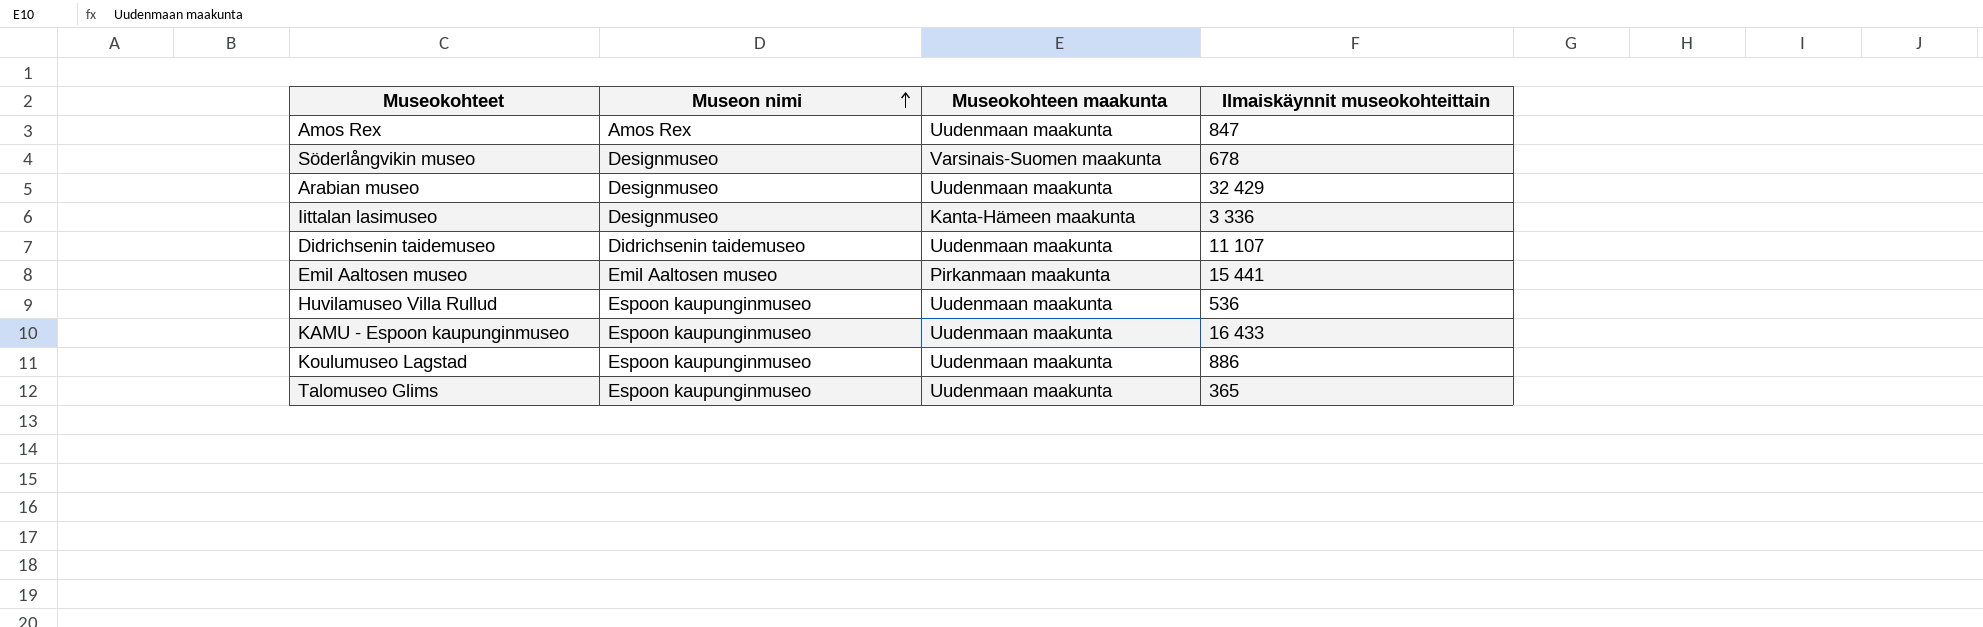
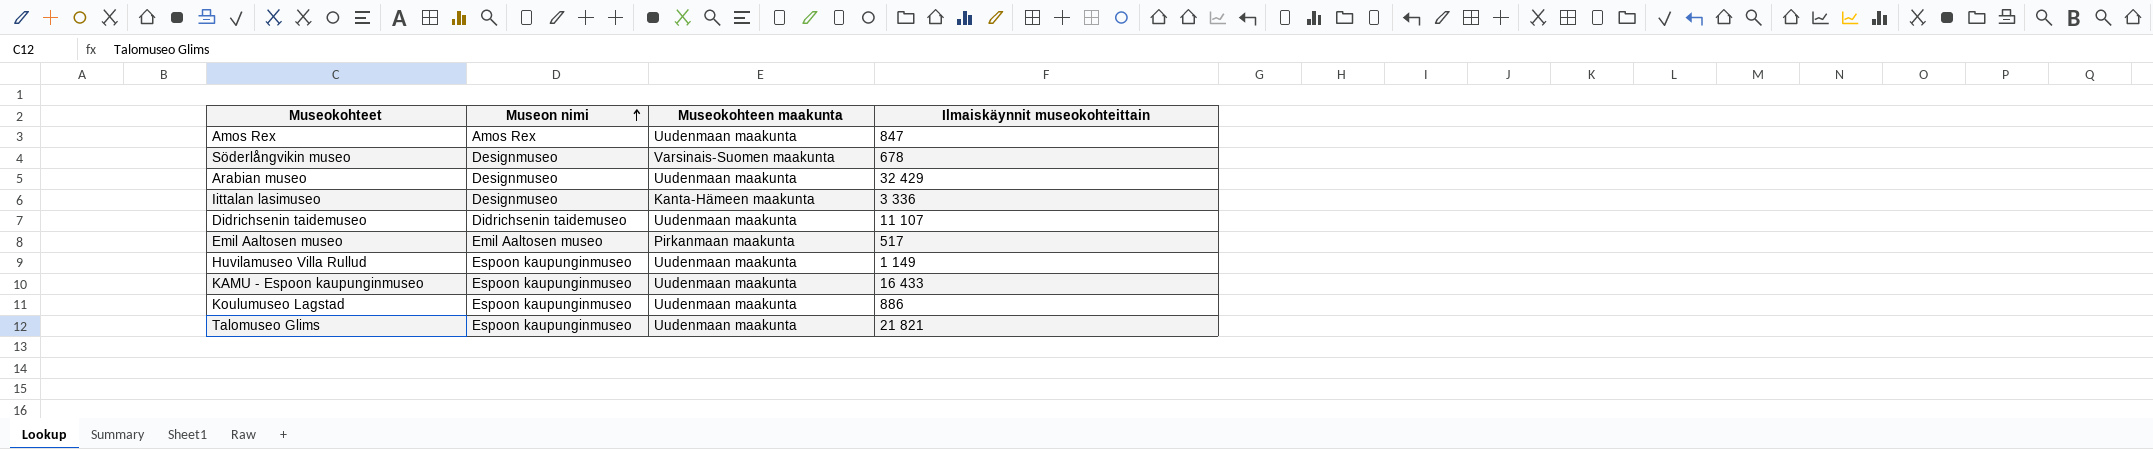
Emil Aaltosen museo | Ilmaiskäynnit museokohteittain: 15 441 -> 517
Huvilamuseo Villa Rullud | Ilmaiskäynnit museokohteittain: 536 -> 1 149
Talomuseo Glims | Ilmaiskäynnit museokohteittain: 365 -> 21 821

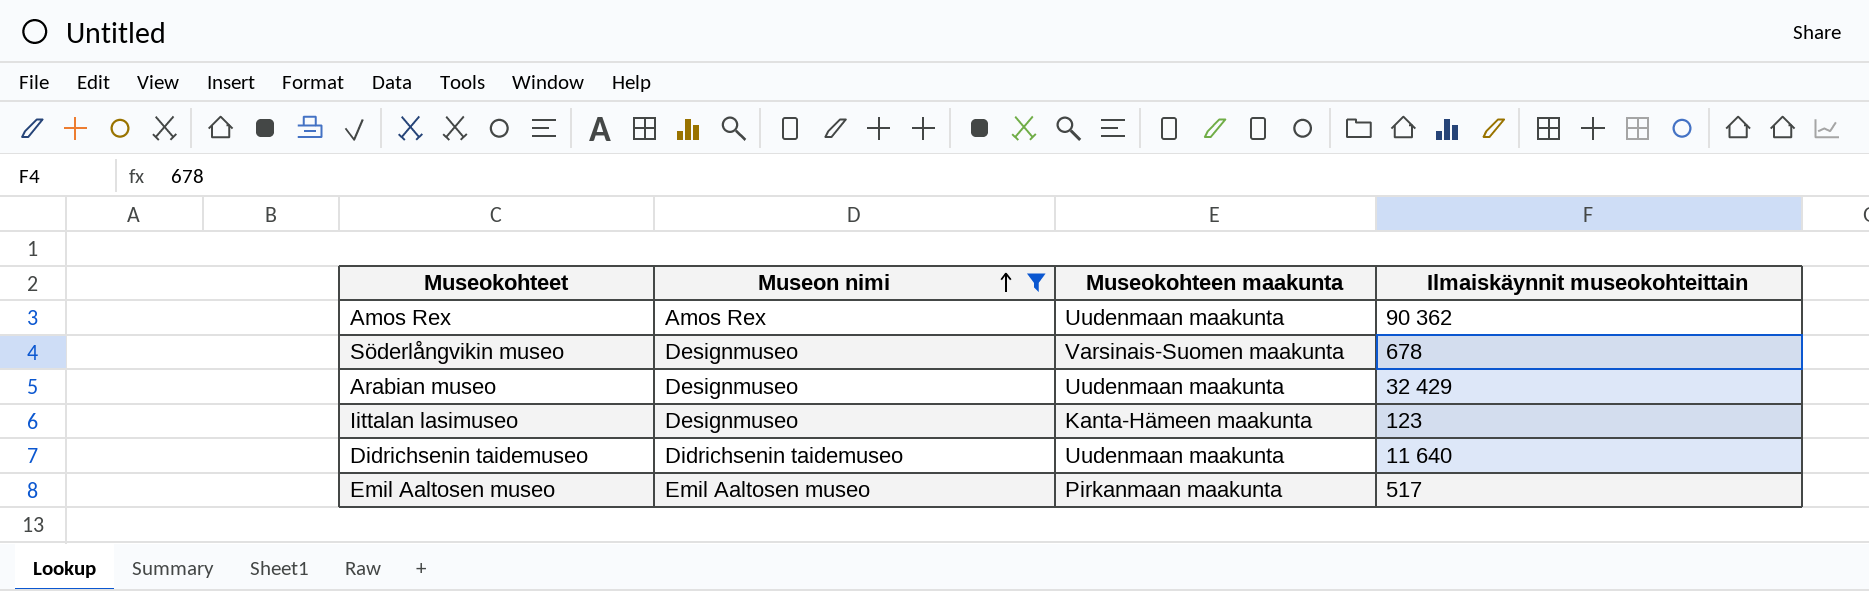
filter: none -> Museon nimi != Espoon kaupunginmuseo
Amos Rex | Ilmaiskäynnit museokohteittain: 847 -> 90 362
Iittalan lasimuseo | Ilmaiskäynnit museokohteittain: 3 336 -> 123
Didrichsenin taidemuseo | Ilmaiskäynnit museokohteittain: 11 107 -> 11 640

